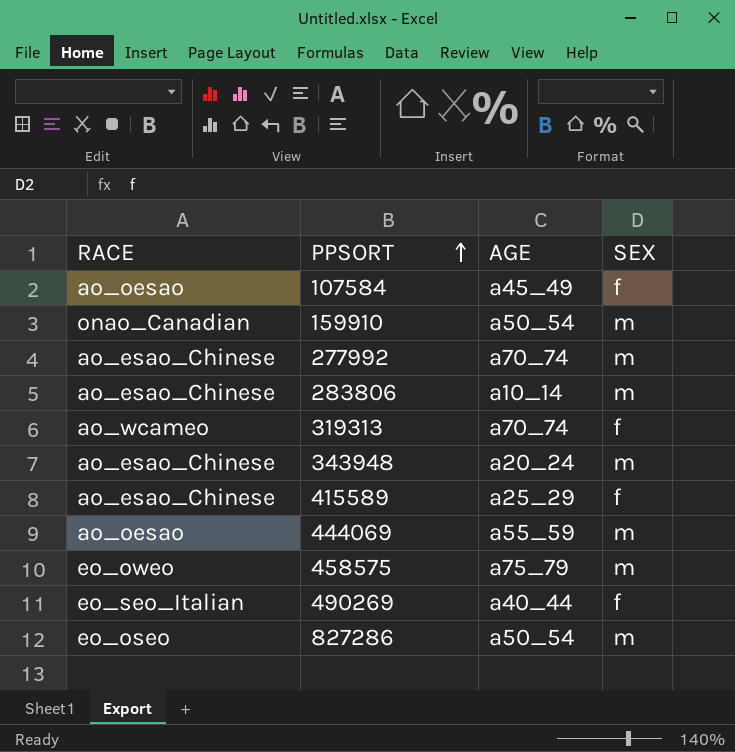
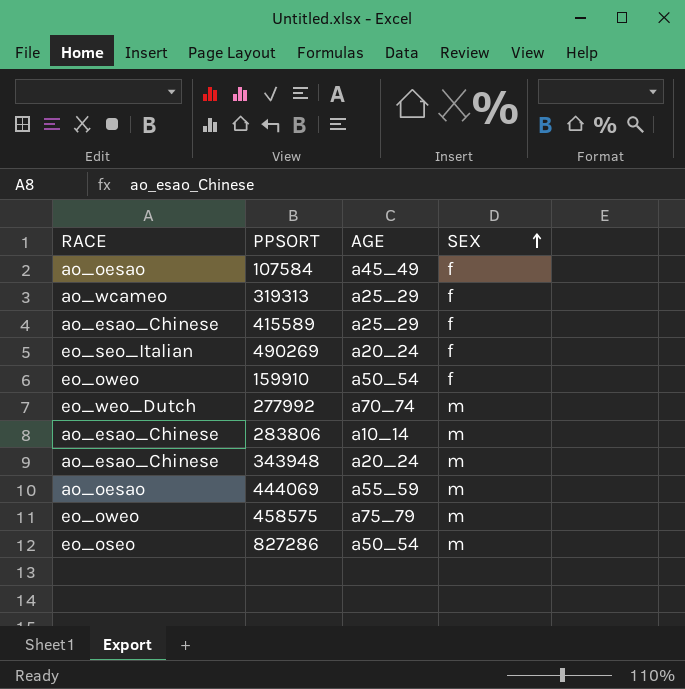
row order: PPSORT ascending -> SEX ascending
319313 | AGE: a70_74 -> a25_29
490269 | AGE: a40_44 -> a20_24
159910 | RACE: onao_Canadian -> eo_oweo
159910 | SEX: m -> f
277992 | RACE: ao_esao_Chinese -> eo_weo_Dutch

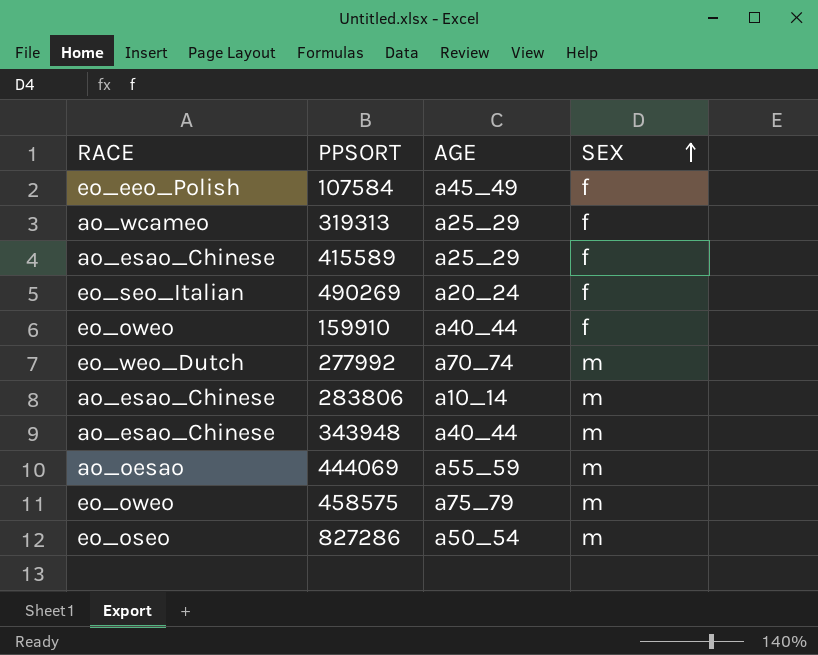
107584 | RACE: ao_oesao -> eo_eeo_Polish
159910 | AGE: a50_54 -> a40_44
343948 | AGE: a20_24 -> a40_44

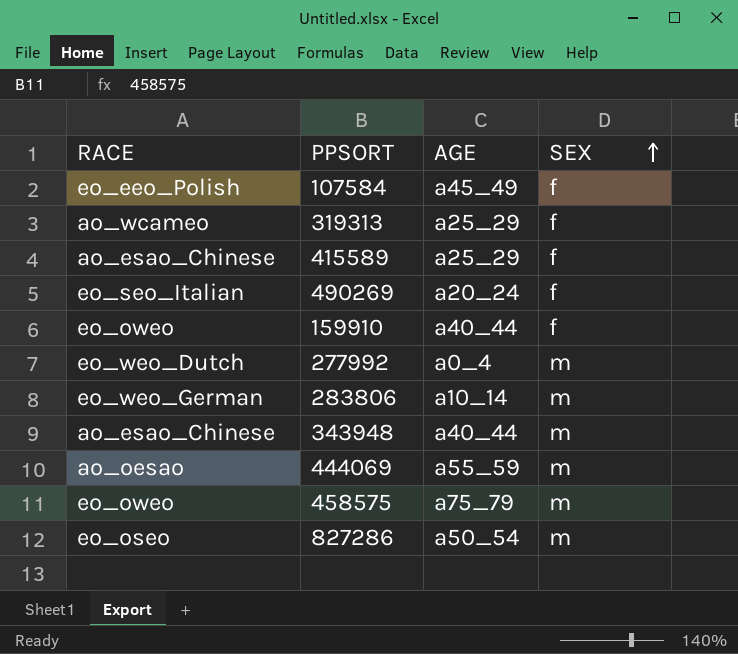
277992 | AGE: a70_74 -> a0_4
283806 | RACE: ao_esao_Chinese -> eo_weo_German

